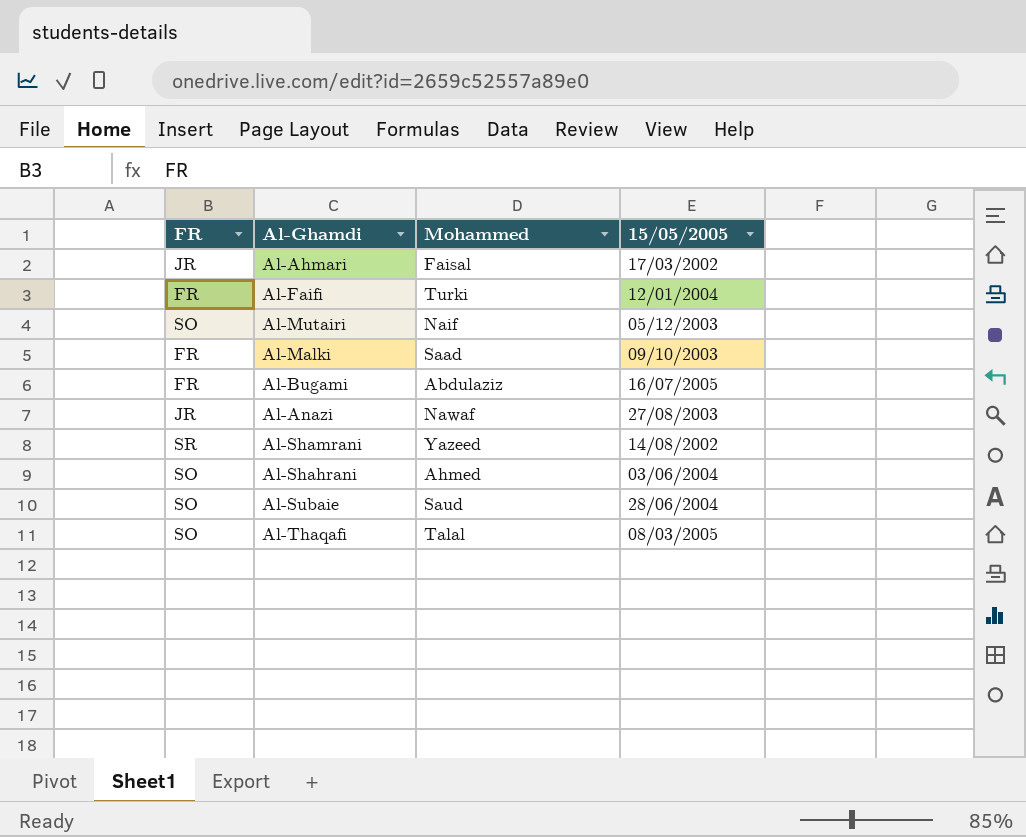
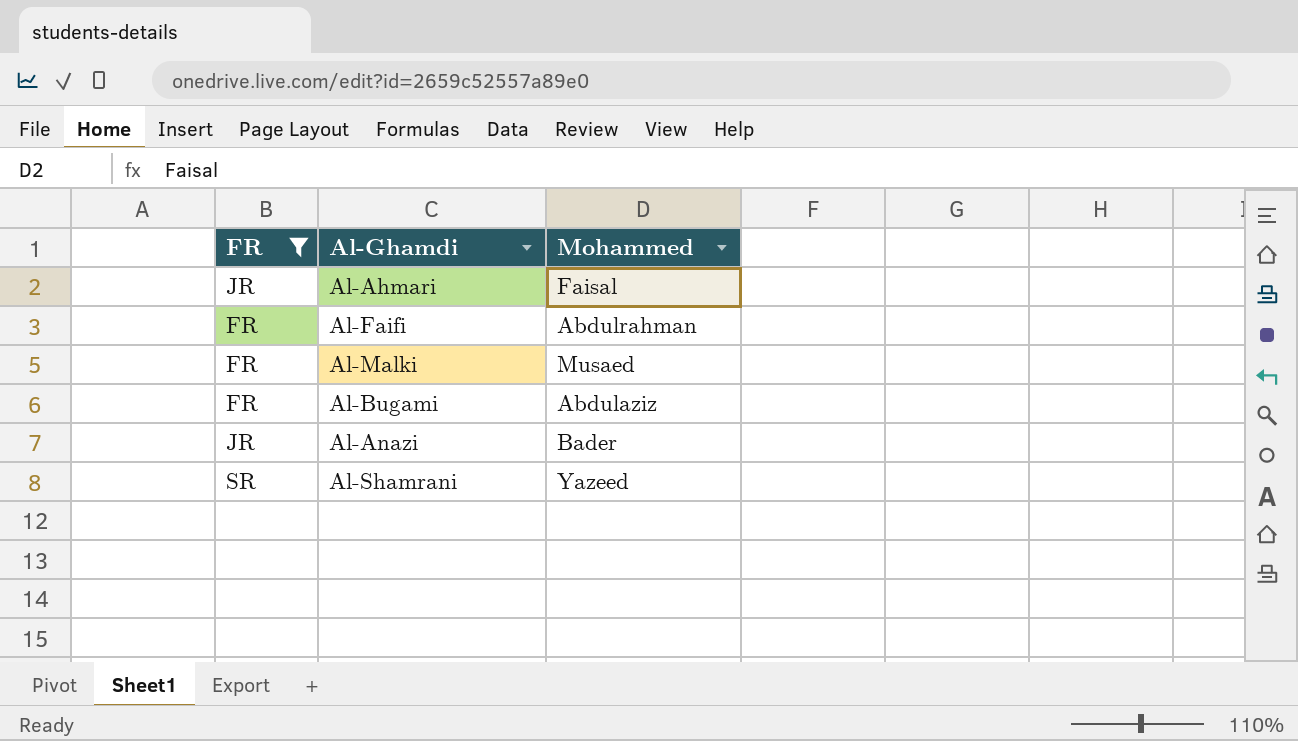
filter: none -> FR != SO
column 15/05/2005 | position: 4 -> none
Al-Faifi | Mohammed: Turki -> Abdulrahman
Al-Malki | Mohammed: Saad -> Musaed
Al-Anazi | Mohammed: Nawaf -> Bader

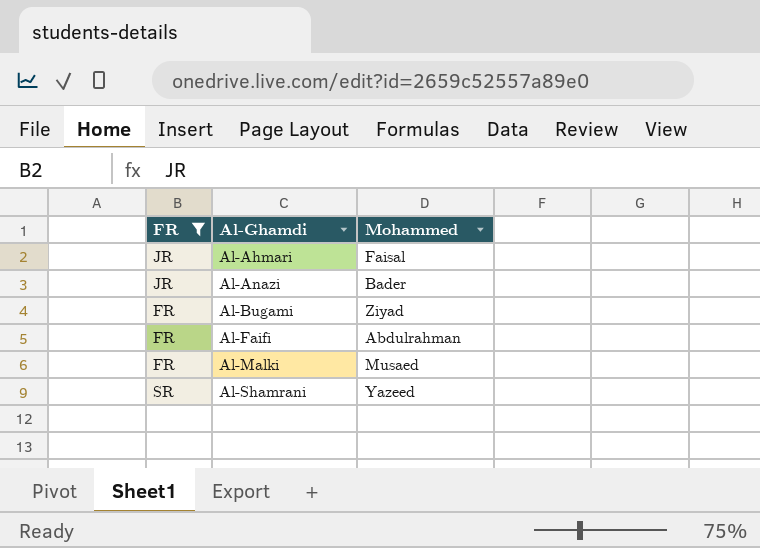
row order: none -> Al-Ghamdi ascending
Al-Bugami | Mohammed: Abdulaziz -> Ziyad

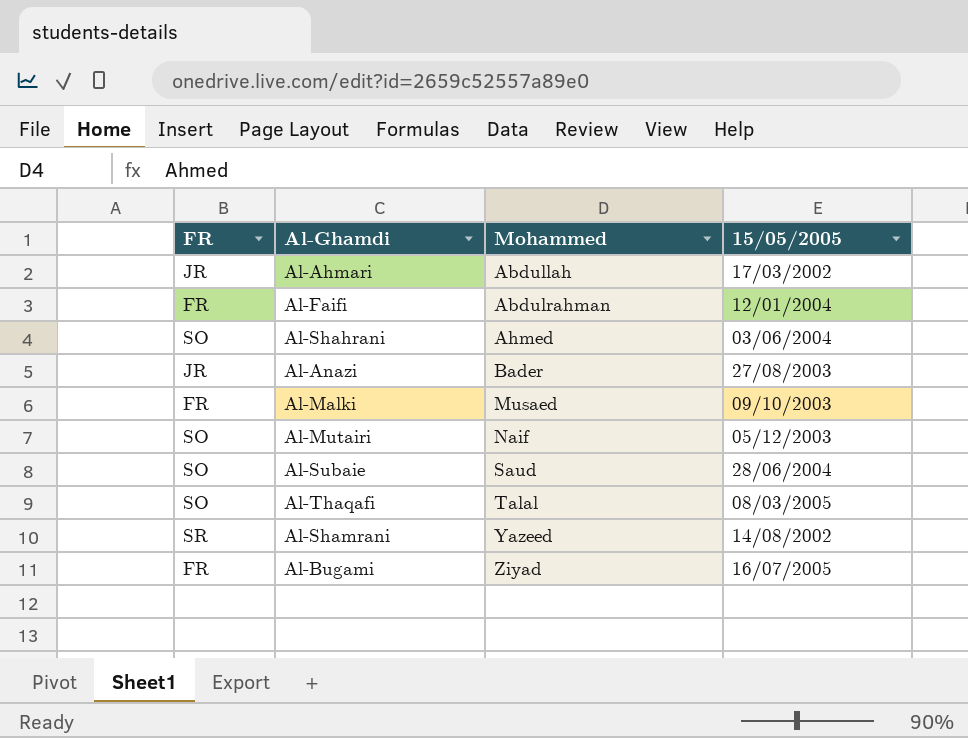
filter: FR != SO -> none
row order: Al-Ghamdi ascending -> Mohammed ascending
column 15/05/2005 | position: none -> 4
Al-Ahmari | Mohammed: Faisal -> Abdullah

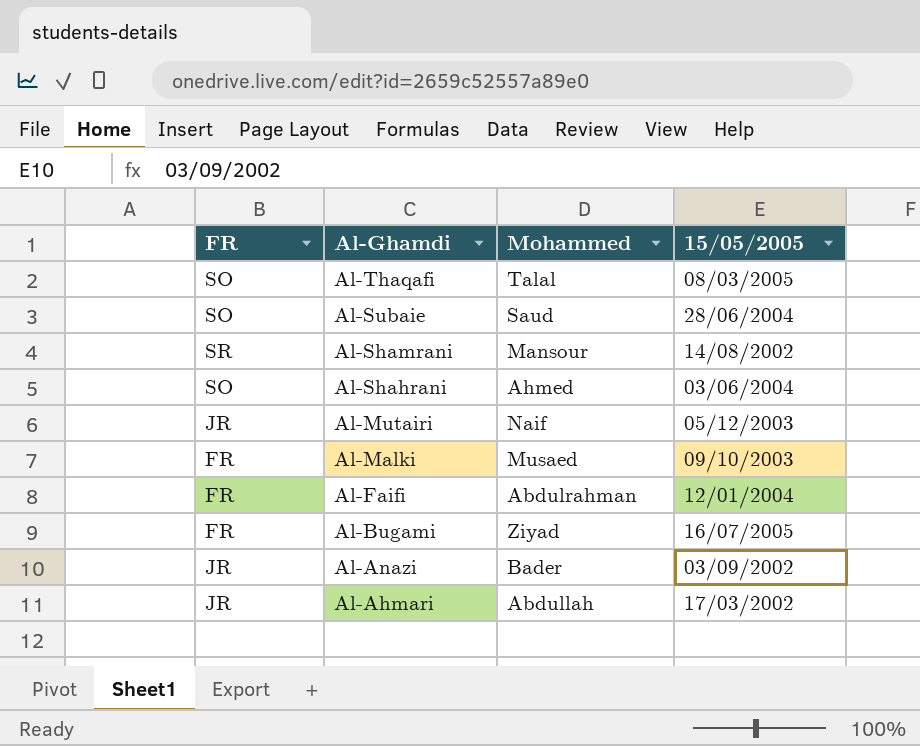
row order: Mohammed ascending -> Al-Ghamdi descending
Al-Shamrani | Mohammed: Yazeed -> Mansour
Al-Mutairi | FR: SO -> JR
Al-Anazi | 15/05/2005: 27/08/2003 -> 03/09/2002

